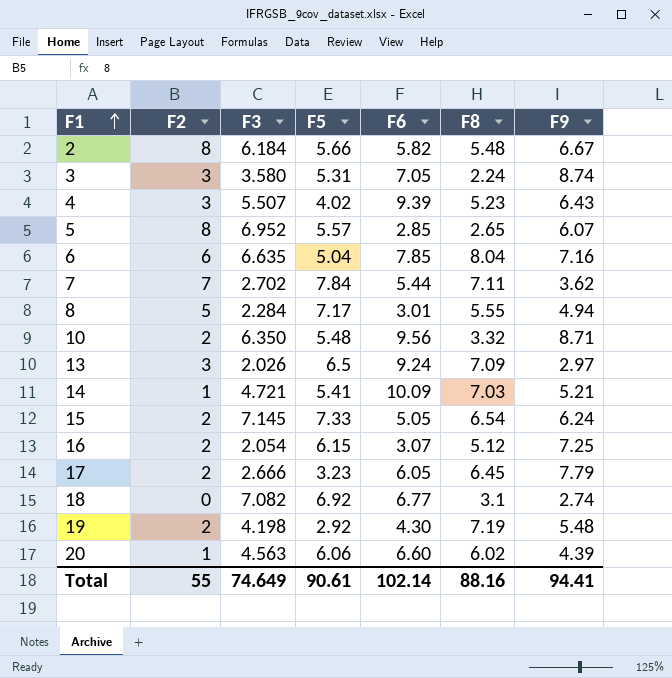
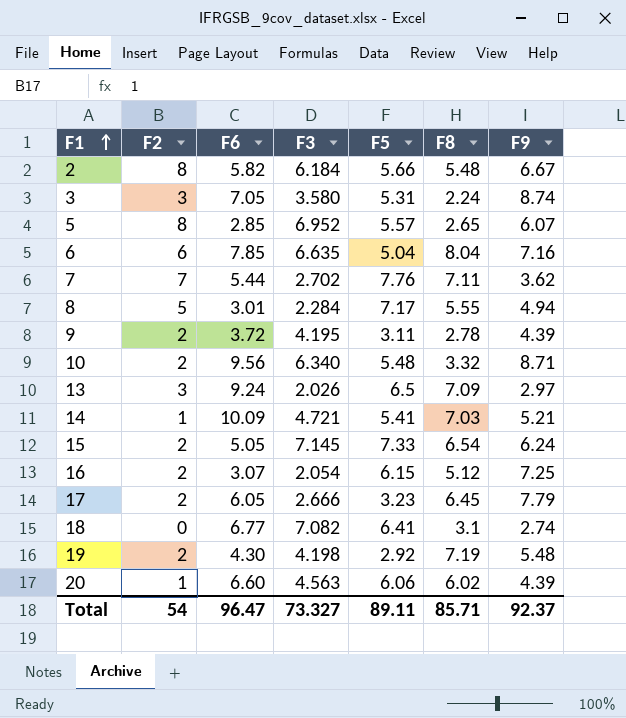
column F6 | position: 5 -> 3
row 4: 3 | 5.507 | 4.02 | 9.39 | 5.23 | 6.43 -> none
7 | F5: 7.84 -> 7.76
row 9: none -> 2 | 3.72 | 4.195 | 3.11 | 2.78 | 4.39
10 | F3: 6.350 -> 6.340
18 | F5: 6.92 -> 6.41
Total | F2: 55 -> 54
Total | F6: 102.14 -> 96.47
Total | F3: 74.649 -> 73.327
Total | F5: 90.61 -> 89.11
Total | F8: 88.16 -> 85.71
Total | F9: 94.41 -> 92.37

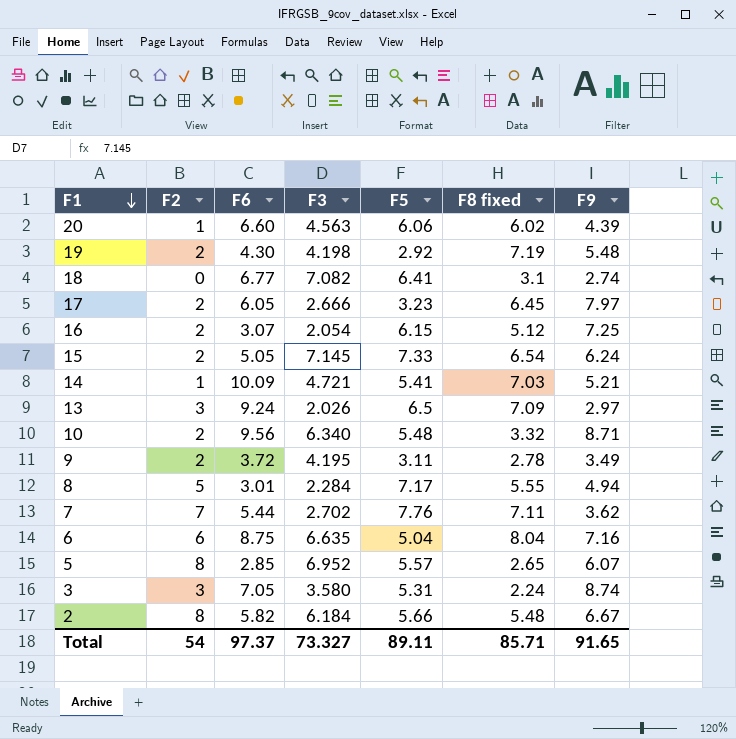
row order: F1 ascending -> F1 descending
column name: F8 -> F8 fixed
17 | F9: 7.79 -> 7.97
9 | F9: 4.39 -> 3.49
6 | F6: 7.85 -> 8.75
Total | F6: 96.47 -> 97.37
Total | F9: 92.37 -> 91.65

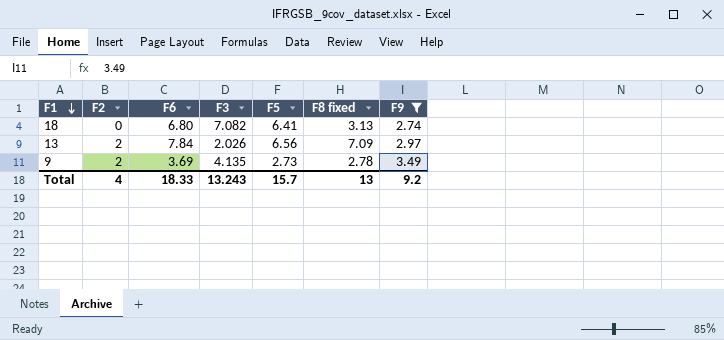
filter: none -> F9 <= 3.49
18 | F6: 6.77 -> 6.80
18 | F8 fixed: 3.1 -> 3.13
13 | F2: 3 -> 2
13 | F6: 9.24 -> 7.84
13 | F5: 6.5 -> 6.56
9 | F6: 3.72 -> 3.69
9 | F3: 4.195 -> 4.135
9 | F5: 3.11 -> 2.73
Total | F2: 54 -> 4
Total | F6: 97.37 -> 18.33
Total | F3: 73.327 -> 13.243
Total | F5: 89.11 -> 15.7
Total | F8 fixed: 85.71 -> 13
Total | F9: 91.65 -> 9.2

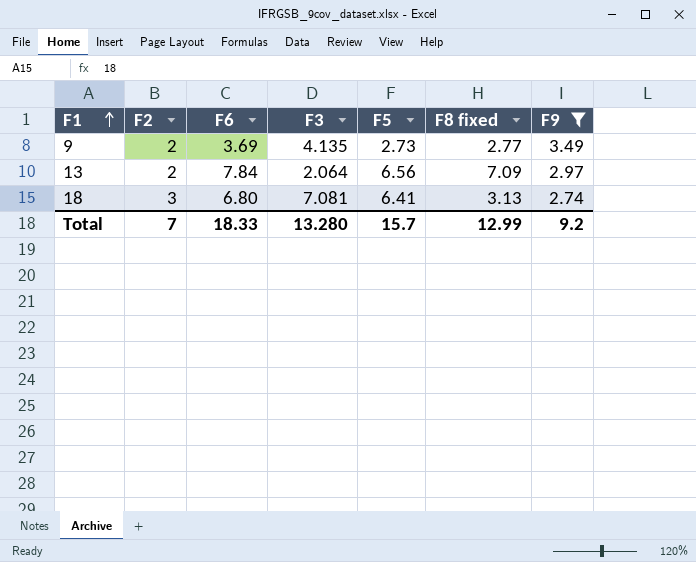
row order: F1 descending -> F1 ascending
9 | F8 fixed: 2.78 -> 2.77
13 | F3: 2.026 -> 2.064
18 | F2: 0 -> 3
18 | F3: 7.082 -> 7.081
Total | F2: 4 -> 7
Total | F3: 13.243 -> 13.280
Total | F8 fixed: 13 -> 12.99

